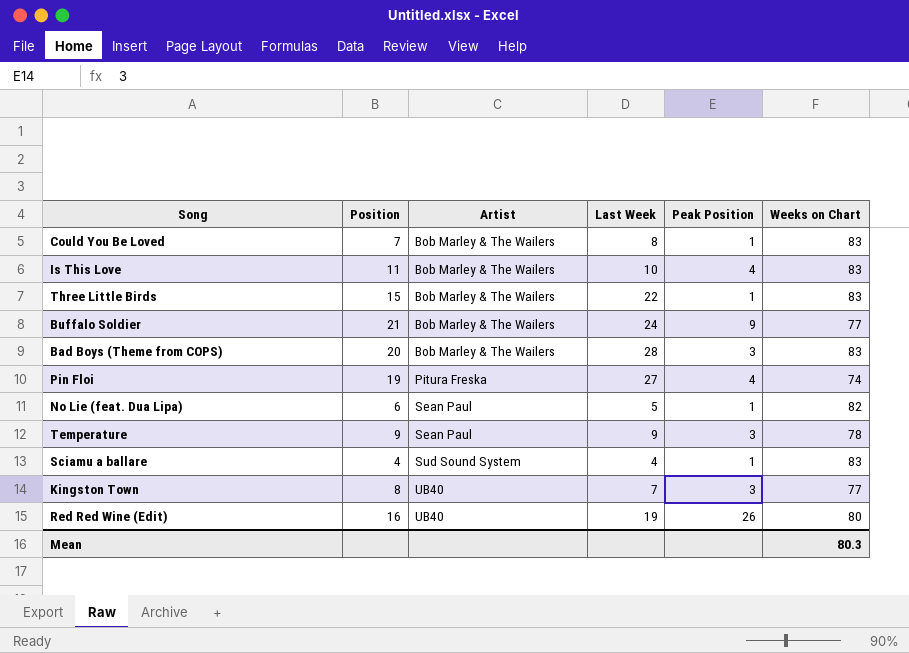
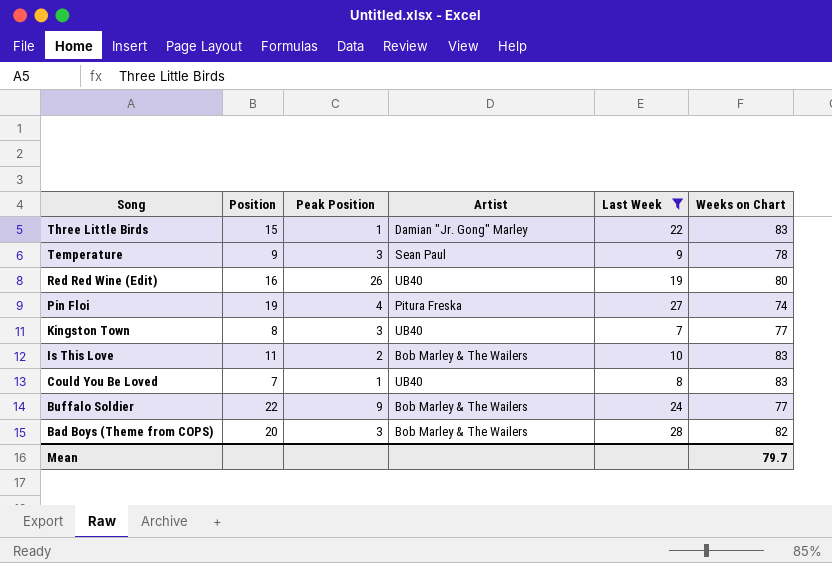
filter: none -> Last Week >= 7
row order: Artist ascending -> Song descending
column Peak Position | position: 5 -> 3
Three Little Birds | Artist: Bob Marley & The Wailers -> Damian "Jr. Gong" Marley
Is This Love | Peak Position: 4 -> 2
Could You Be Loved | Artist: Bob Marley & The Wailers -> UB40
Buffalo Soldier | Position: 21 -> 22
Bad Boys (Theme from COPS) | Weeks on Chart: 83 -> 82
Mean | Weeks on Chart: 80.3 -> 79.7

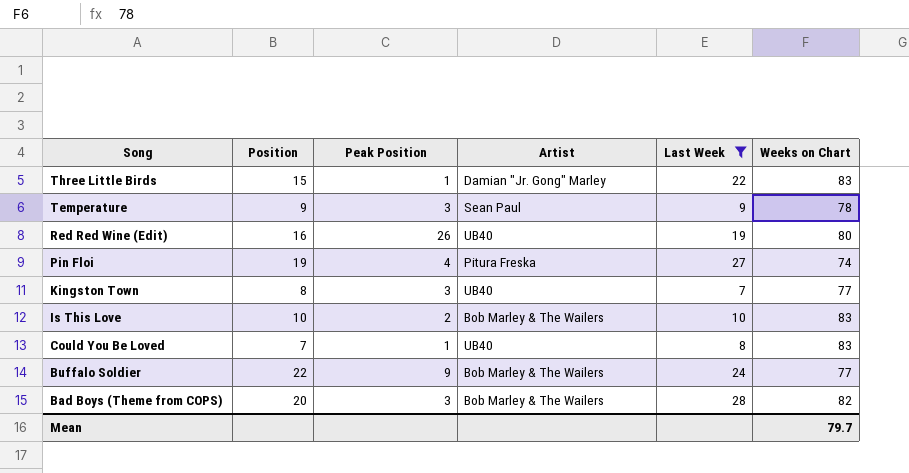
Is This Love | Position: 11 -> 10

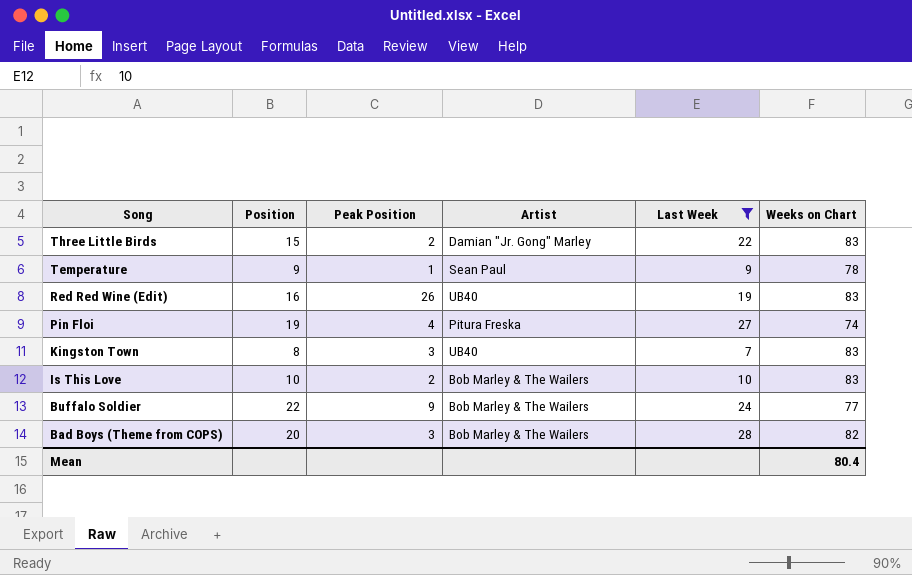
row Could You Be Loved: 7 | 1 | UB40 | 8 | 83 -> none
Three Little Birds | Peak Position: 1 -> 2
Temperature | Peak Position: 3 -> 1
Red Red Wine (Edit) | Weeks on Chart: 80 -> 83
Kingston Town | Weeks on Chart: 77 -> 83
Mean | Weeks on Chart: 79.7 -> 80.4

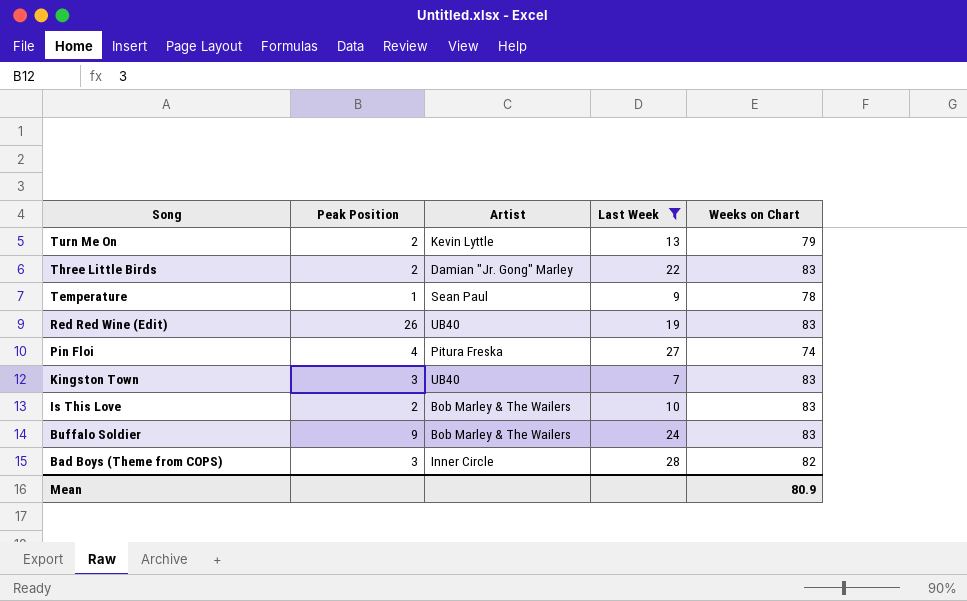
column Position | position: 2 -> none
row Turn Me On: none -> 2 | Kevin Lyttle | 13 | 79
Buffalo Soldier | Weeks on Chart: 77 -> 83
Bad Boys (Theme from COPS) | Artist: Bob Marley & The Wailers -> Inner Circle
Mean | Weeks on Chart: 80.4 -> 80.9

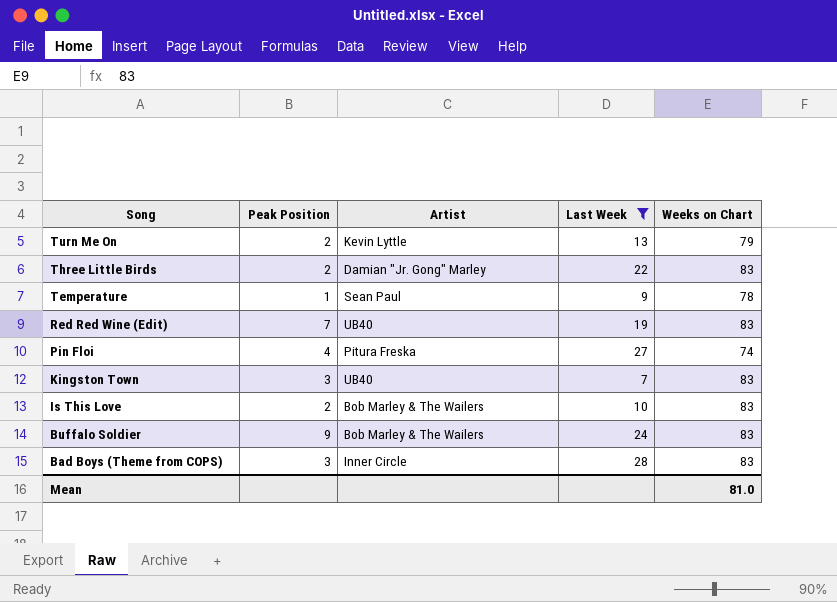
Red Red Wine (Edit) | Peak Position: 26 -> 7
Bad Boys (Theme from COPS) | Weeks on Chart: 82 -> 83
Mean | Weeks on Chart: 80.9 -> 81.0

